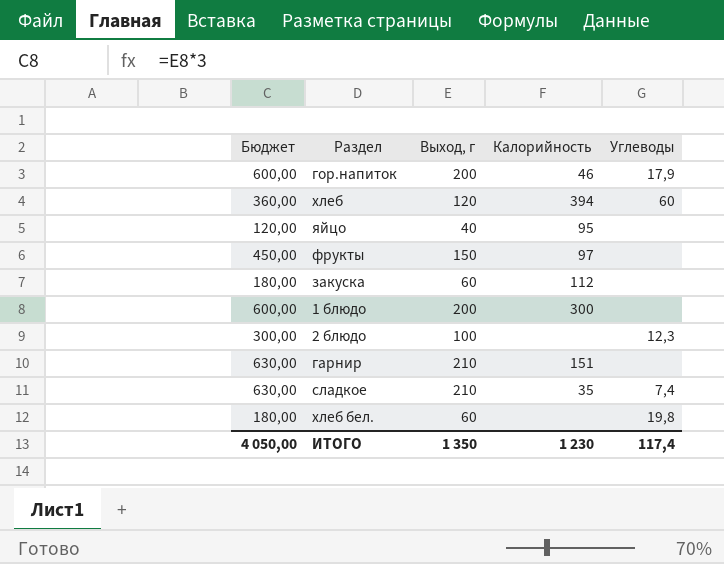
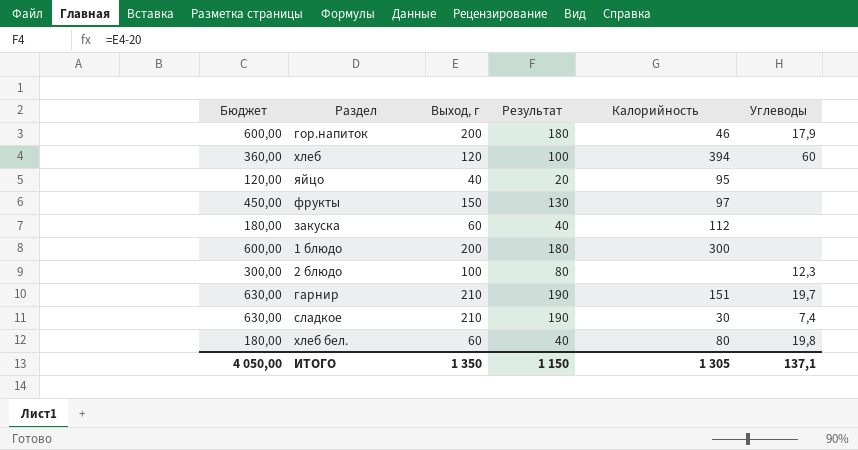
column Результат | formula: none -> [Выход, г] - 20
гарнир | Углеводы: none -> 19,7
сладкое | Калорийность: 35 -> 30
хлеб бел. | Калорийность: none -> 80
ИТОГО | Калорийность: 1 230 -> 1 305
ИТОГО | Углеводы: 117,4 -> 137,1

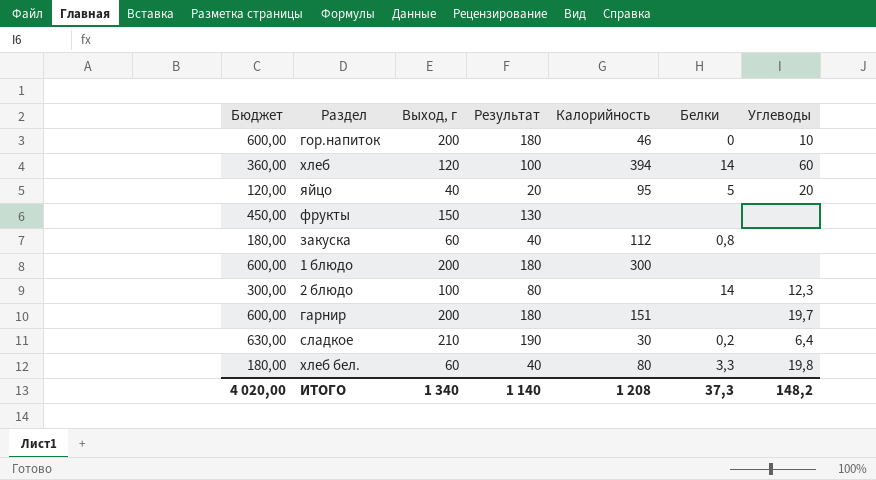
column Белки | position: none -> 6
гор.напиток | Углеводы: 17,9 -> 10
яйцо | Углеводы: none -> 20
фрукты | Калорийность: 97 -> none
гарнир | Бюджет: 630,00 -> 600,00
гарнир | Выход, г: 210 -> 200
гарнир | Результат: 190 -> 180
сладкое | Углеводы: 7,4 -> 6,4
ИТОГО | Бюджет: 4 050,00 -> 4 020,00
ИТОГО | Выход, г: 1 350 -> 1 340
ИТОГО | Результат: 1 150 -> 1 140
ИТОГО | Калорийность: 1 305 -> 1 208
ИТОГО | Углеводы: 137,1 -> 148,2

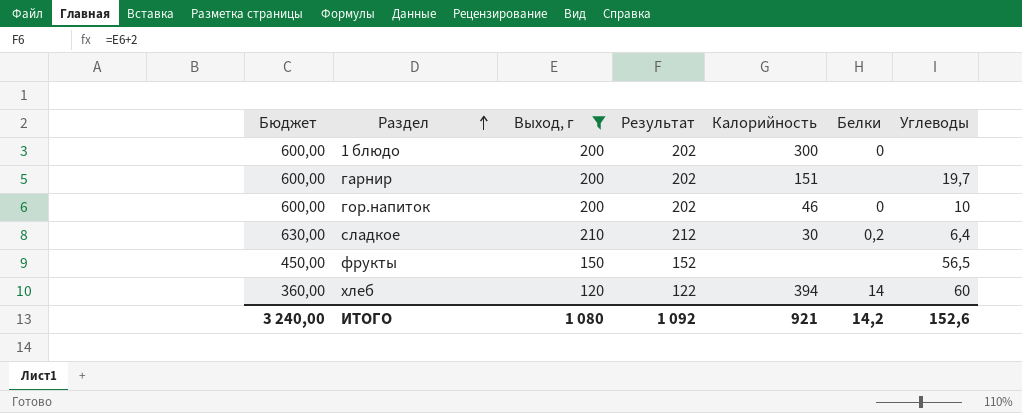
filter: none -> Выход, г >= 120
row order: none -> Раздел ascending
column Результат | formula: [Выход, г] - 20 -> [Выход, г] + 2
1 блюдо | Белки: none -> 0
фрукты | Углеводы: none -> 56,5
ИТОГО | Бюджет: 4 020,00 -> 3 240,00
ИТОГО | Выход, г: 1 340 -> 1 080
ИТОГО | Результат: 1 140 -> 1 092
ИТОГО | Калорийность: 1 208 -> 921
ИТОГО | Белки: 37,3 -> 14,2
ИТОГО | Углеводы: 148,2 -> 152,6

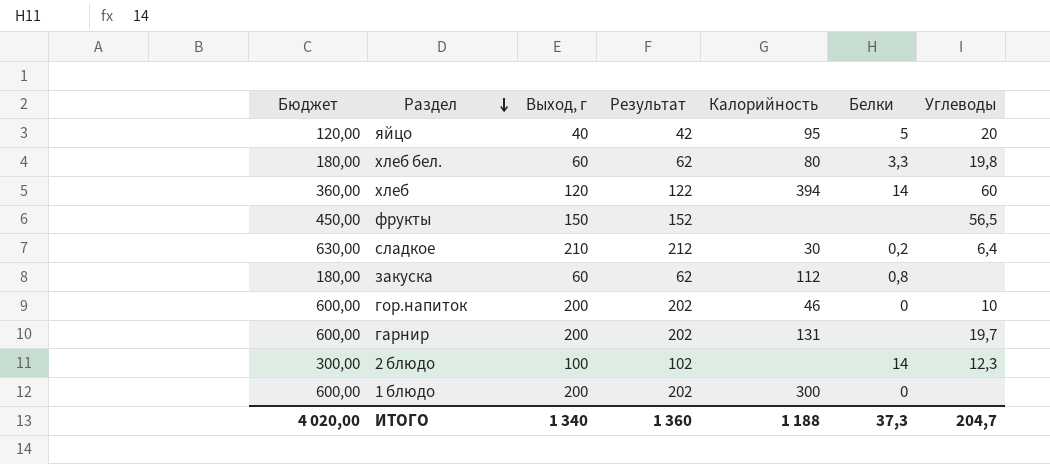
filter: Выход, г >= 120 -> none
row order: Раздел ascending -> Раздел descending
гарнир | Калорийность: 151 -> 131
ИТОГО | Бюджет: 3 240,00 -> 4 020,00
ИТОГО | Выход, г: 1 080 -> 1 340
ИТОГО | Результат: 1 092 -> 1 360
ИТОГО | Калорийность: 921 -> 1 188
ИТОГО | Белки: 14,2 -> 37,3
ИТОГО | Углеводы: 152,6 -> 204,7

